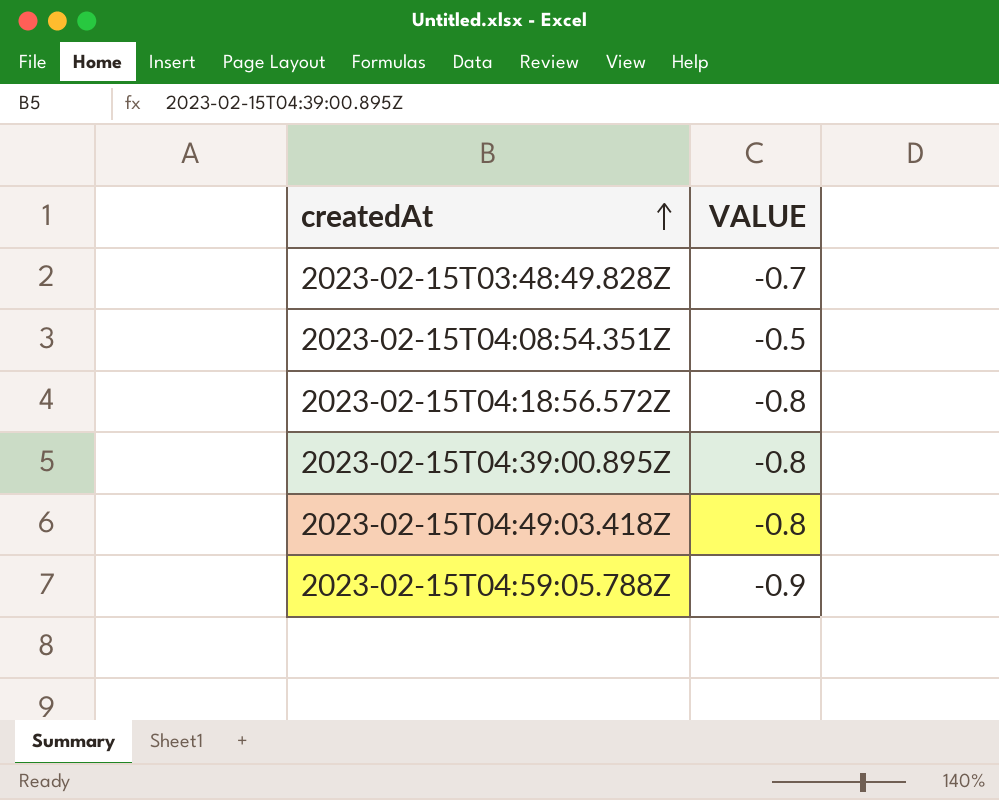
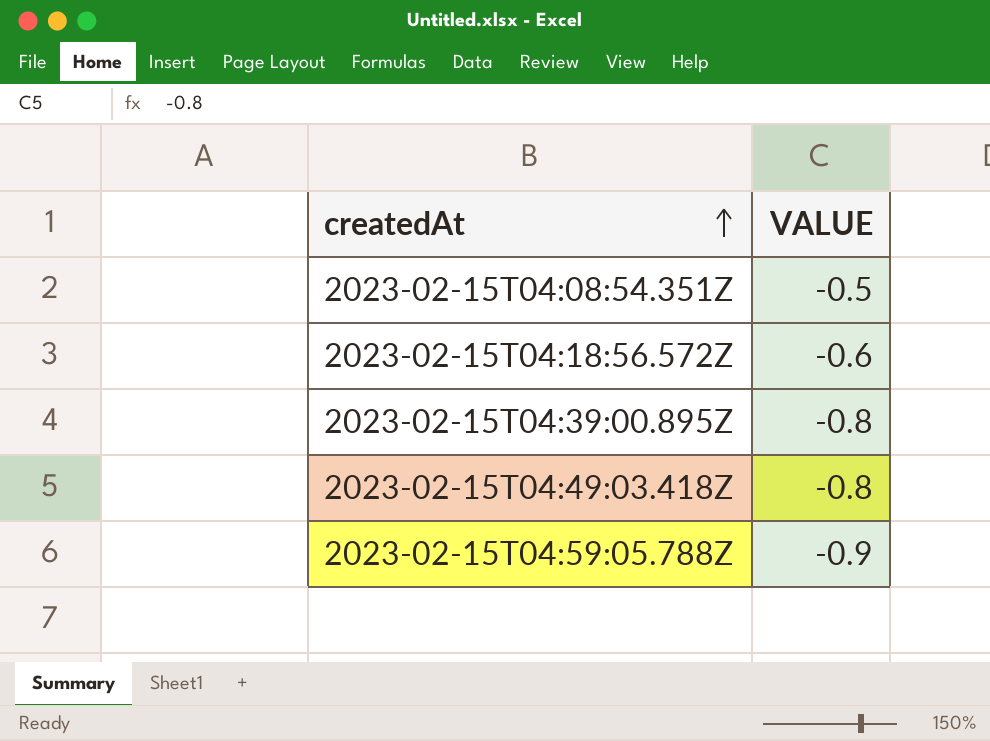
row 2023-02-15T03:48:49.828Z: -0.7 -> none
2023-02-15T04:18:56.572Z | VALUE: -0.8 -> -0.6

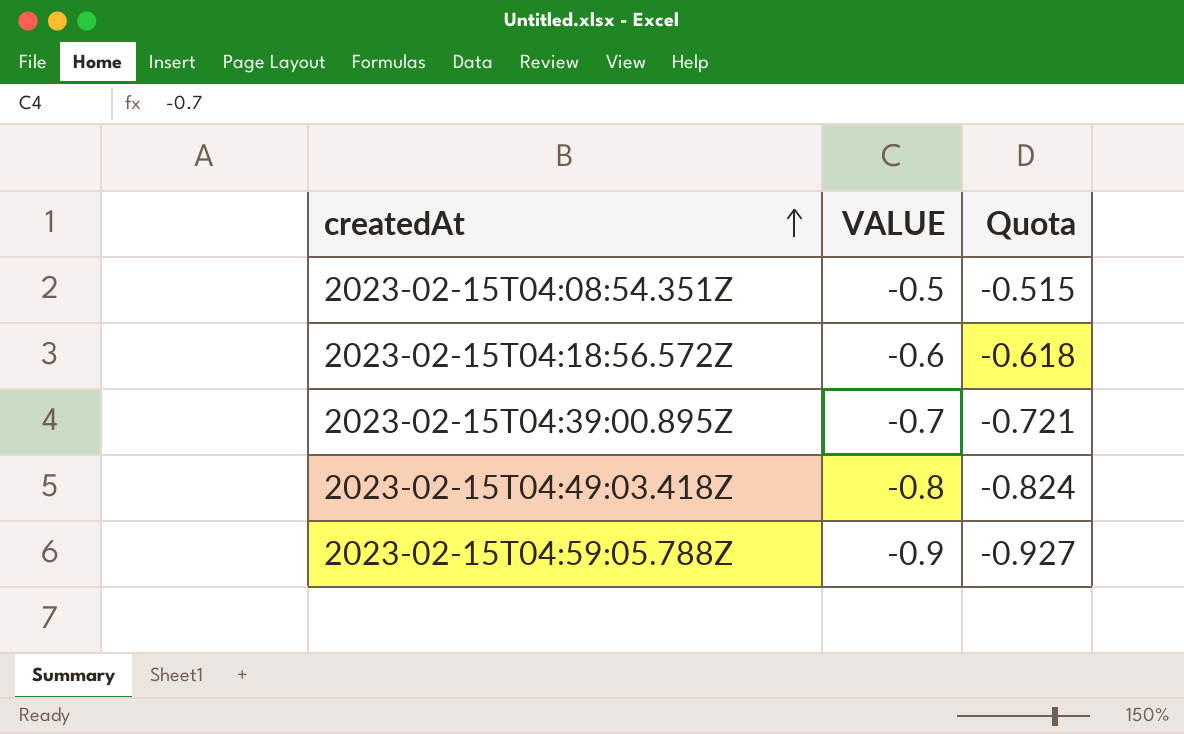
column Quota | formula: none -> [VALUE] * 1.03
2023-02-15T04:39:00.895Z | VALUE: -0.8 -> -0.7

